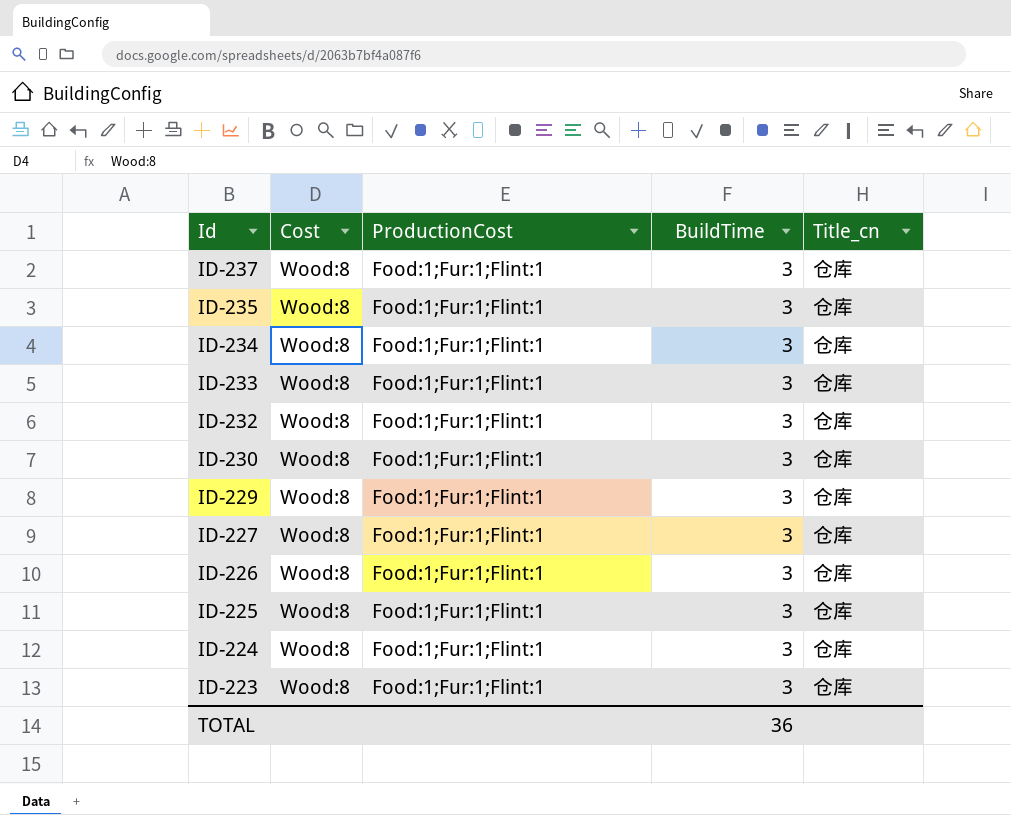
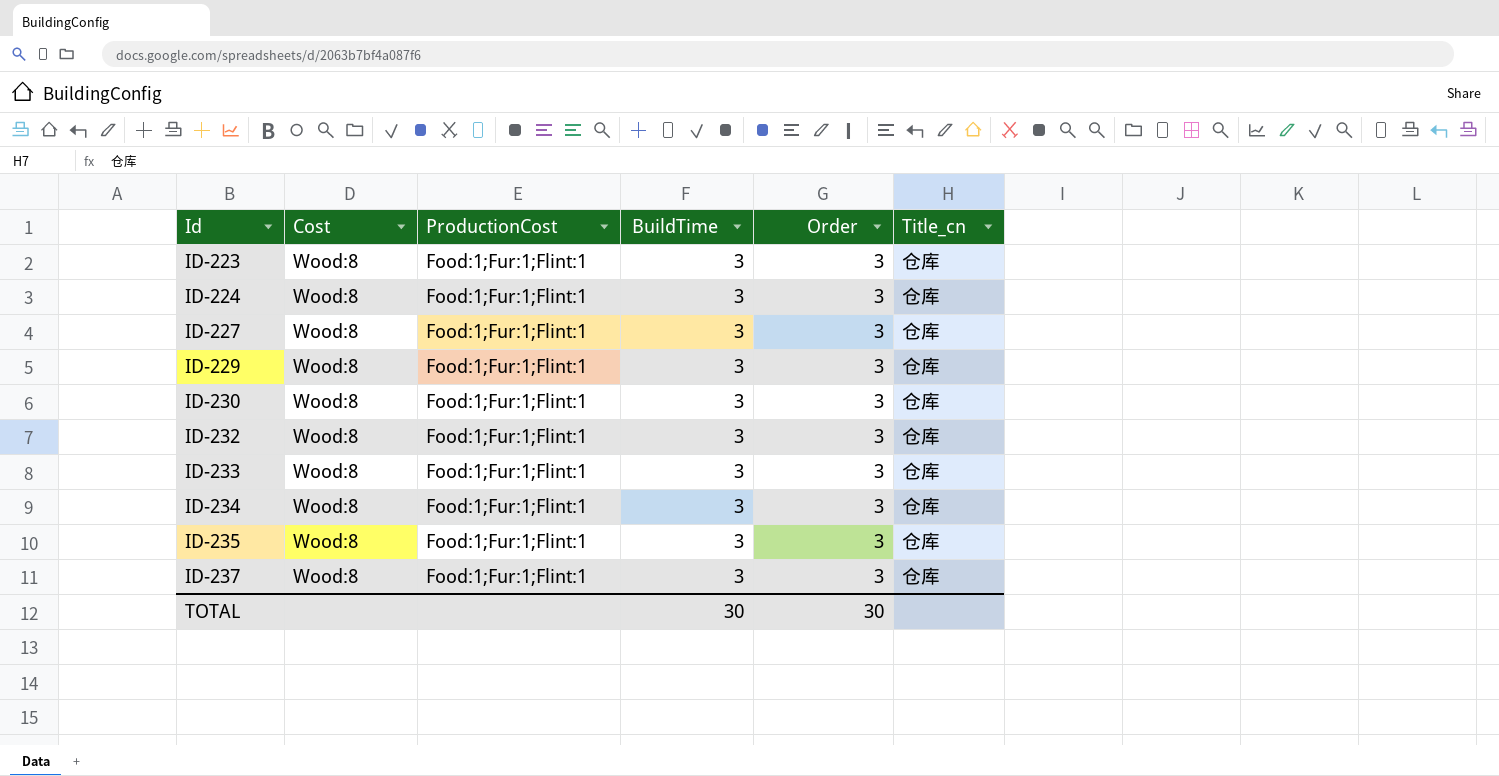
row order: Id descending -> Id ascending
column Order | position: none -> 5
row ID-226: Wood:8 | Food:1;Fur:1;Flint:1 | 3 | 仓库 -> none
row ID-225: Wood:8 | Food:1;Fur:1;Flint:1 | 3 | 仓库 -> none
TOTAL | BuildTime: 36 -> 30

